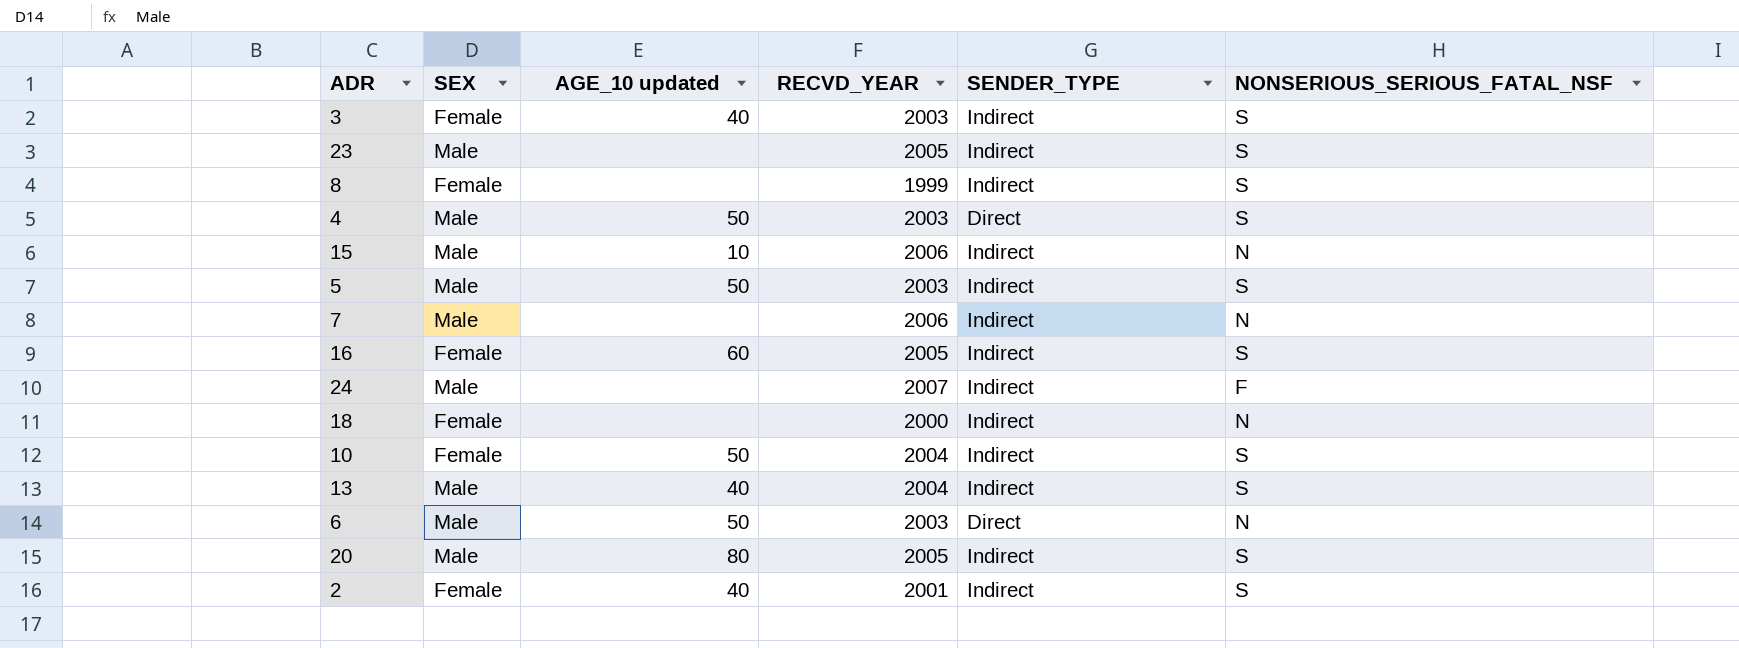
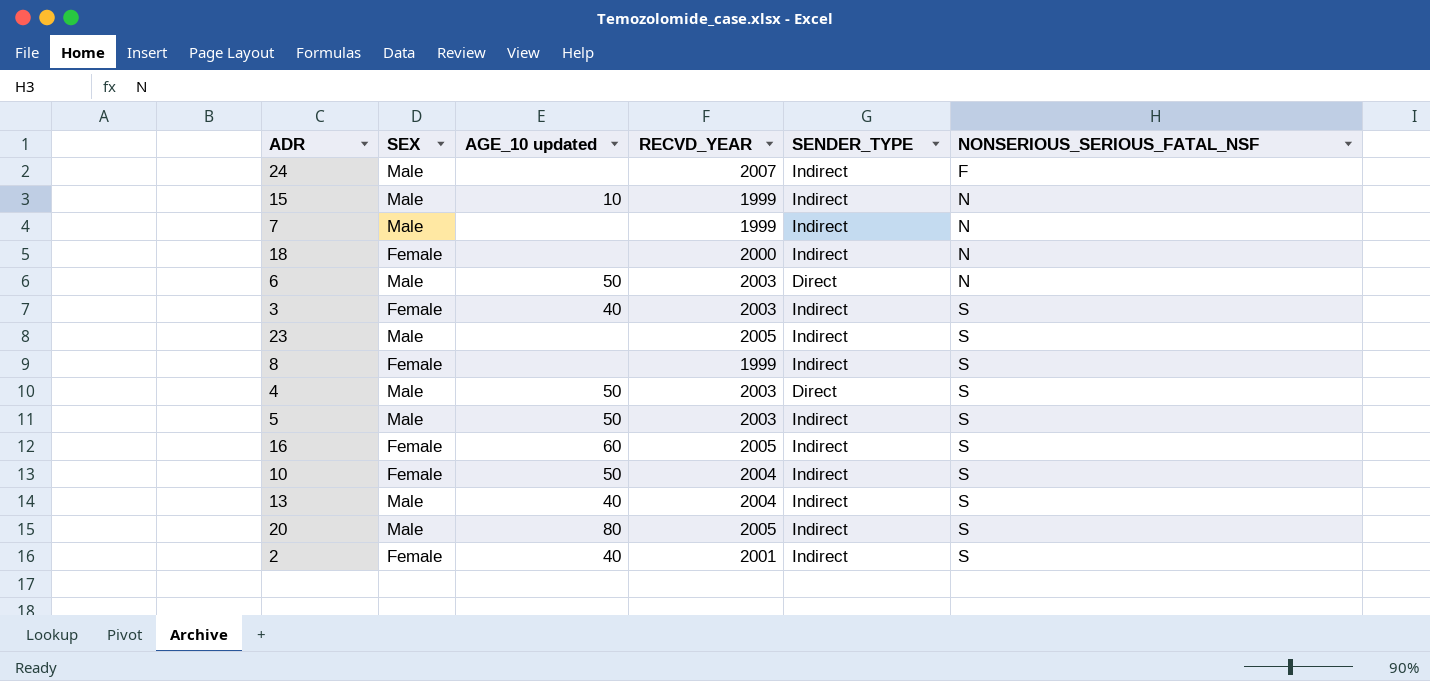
row order: none -> NONSERIOUS_SERIOUS_FATAL_NSF ascending
15 | RECVD_YEAR: 2006 -> 1999
7 | RECVD_YEAR: 2006 -> 1999

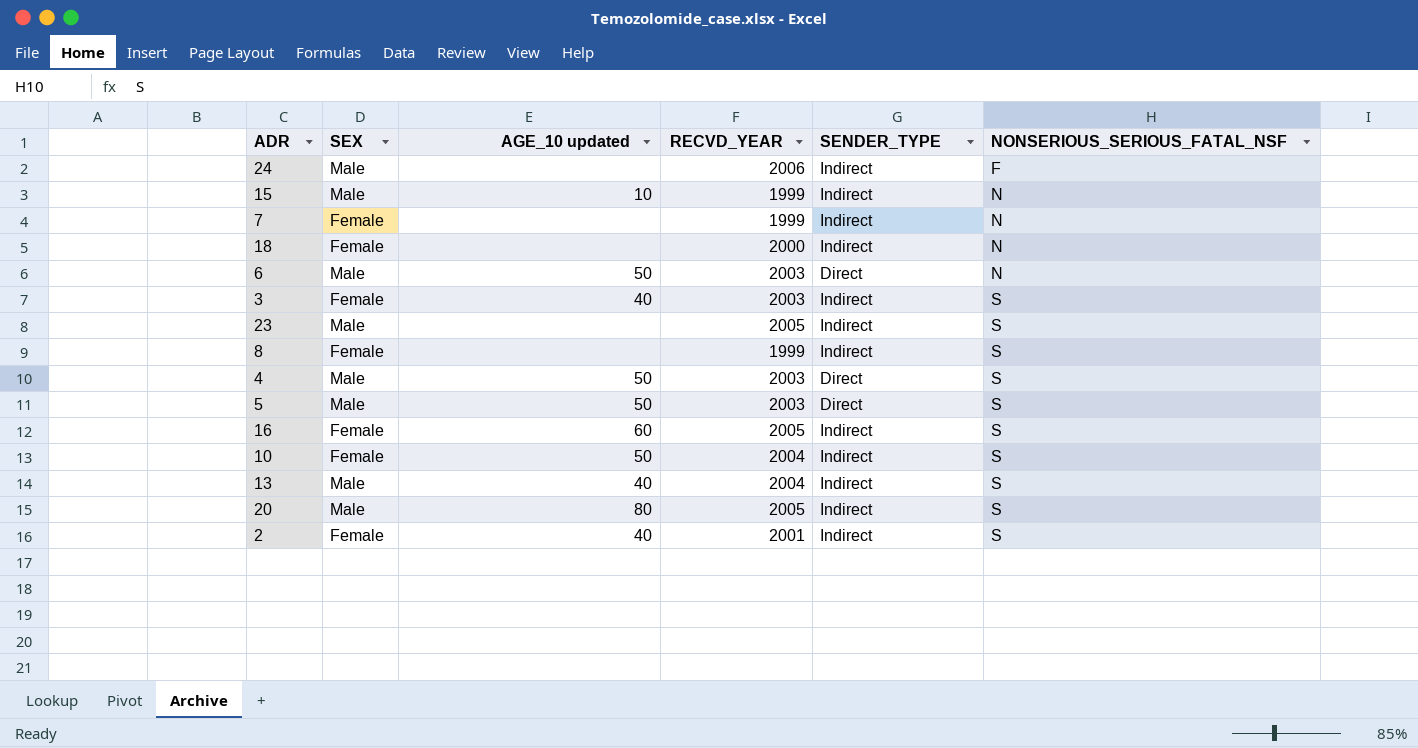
24 | RECVD_YEAR: 2007 -> 2006
7 | SEX: Male -> Female
5 | SENDER_TYPE: Indirect -> Direct

